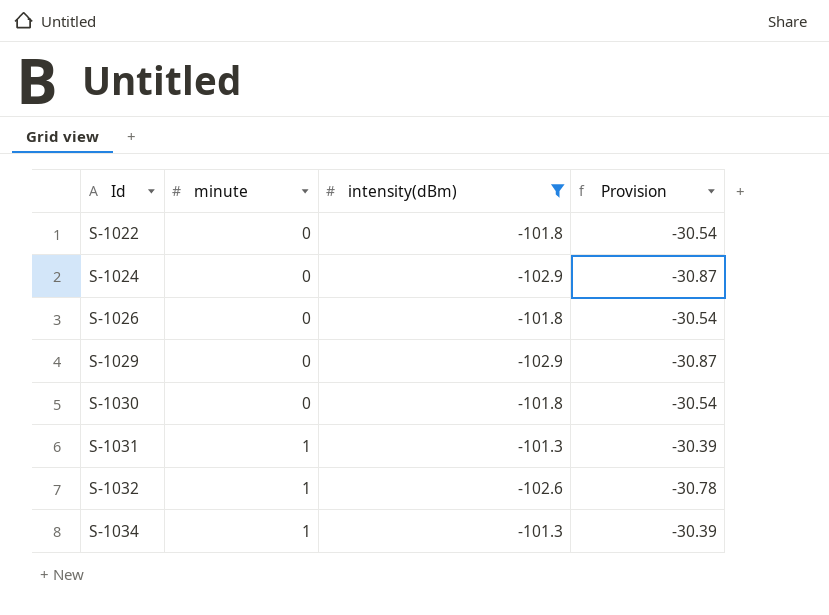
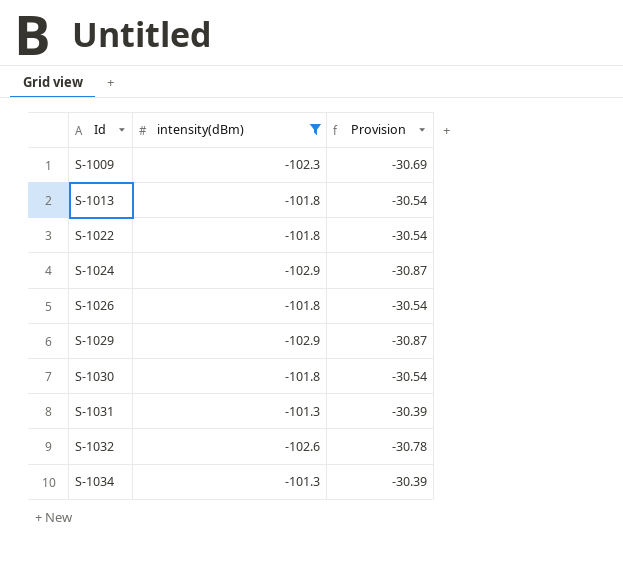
column minute | position: 2 -> none
row S-1009: none -> -102.3 | -30.69
row S-1013: none -> -101.8 | -30.54

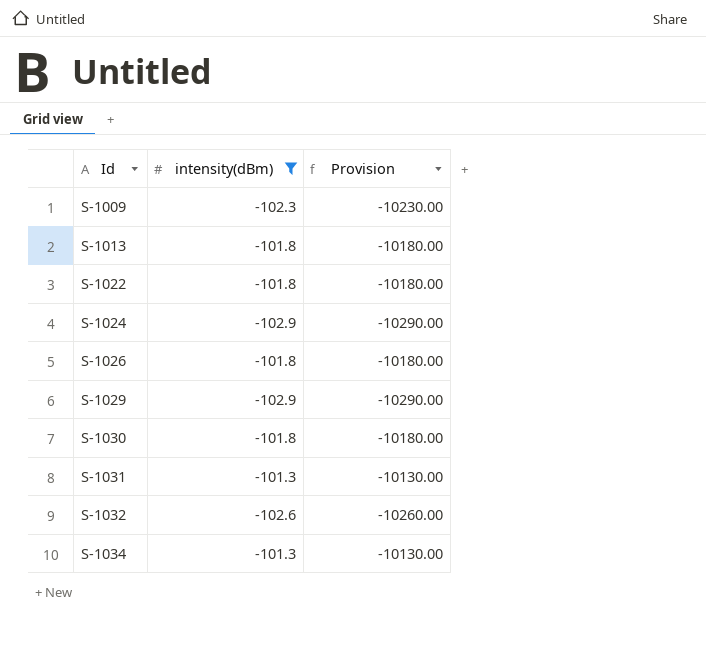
column Provision | formula: [intensity(dBm)] * 0.3 -> [intensity(dBm)] * 100

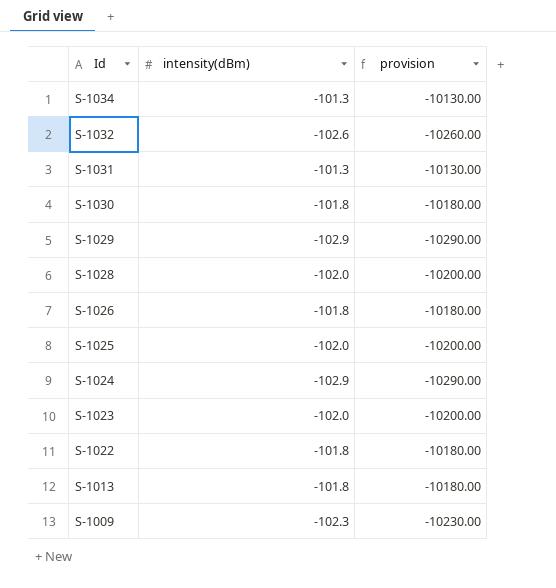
filter: intensity(dBm) != -102.0 -> none
row order: Id ascending -> Id descending
column name: Provision -> provision

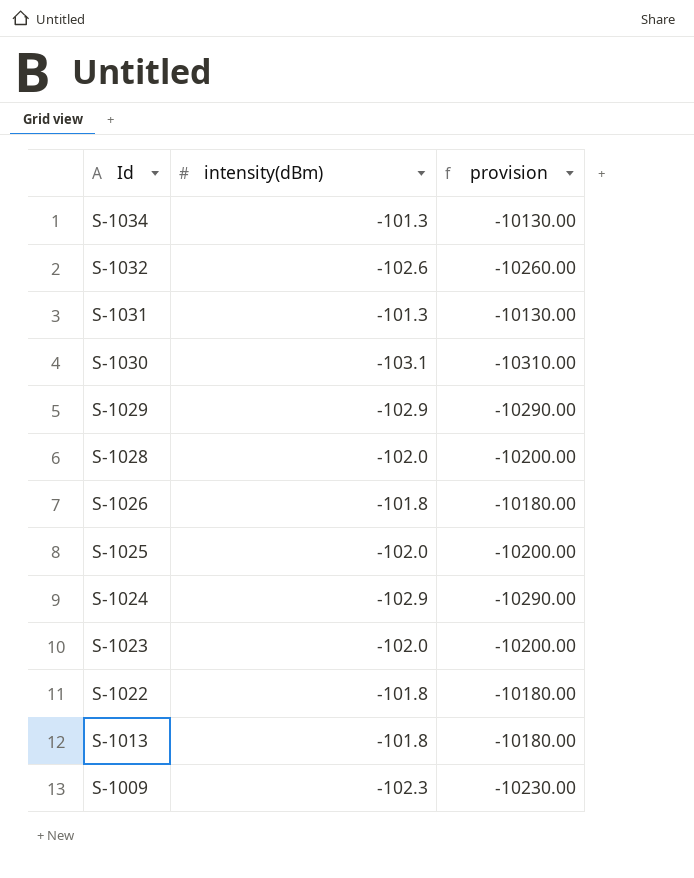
S-1030 | intensity(dBm): -101.8 -> -103.1
S-1030 | provision: -10180.00 -> -10310.00

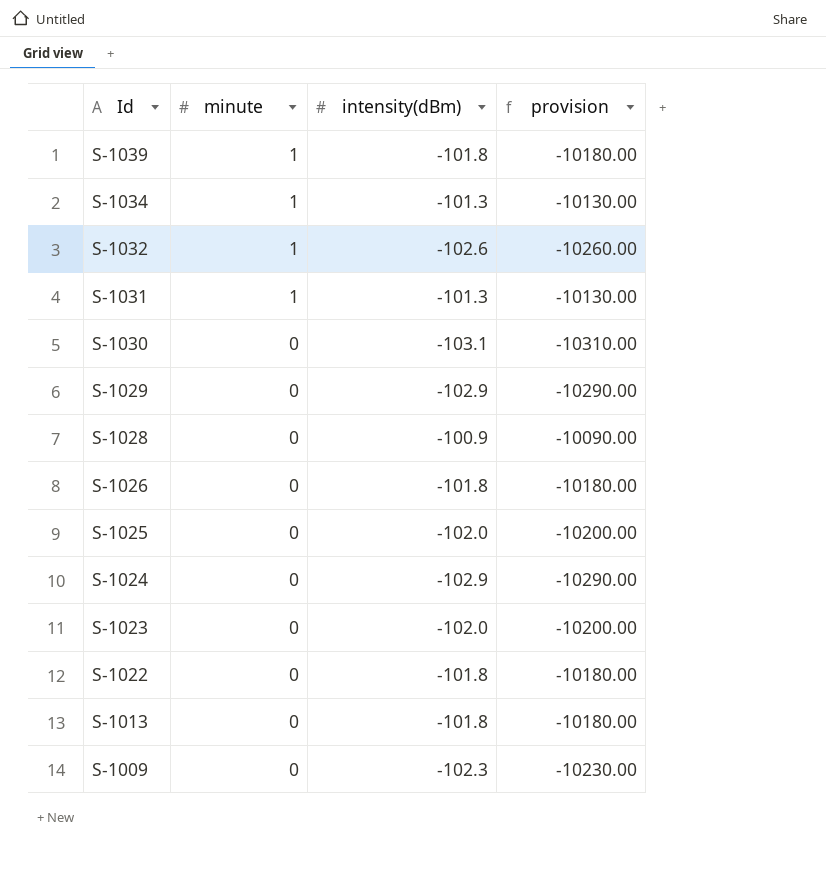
column minute | position: none -> 2
row S-1039: none -> 1 | -101.8 | -10180.00
S-1028 | intensity(dBm): -102.0 -> -100.9
S-1028 | provision: -10200.00 -> -10090.00

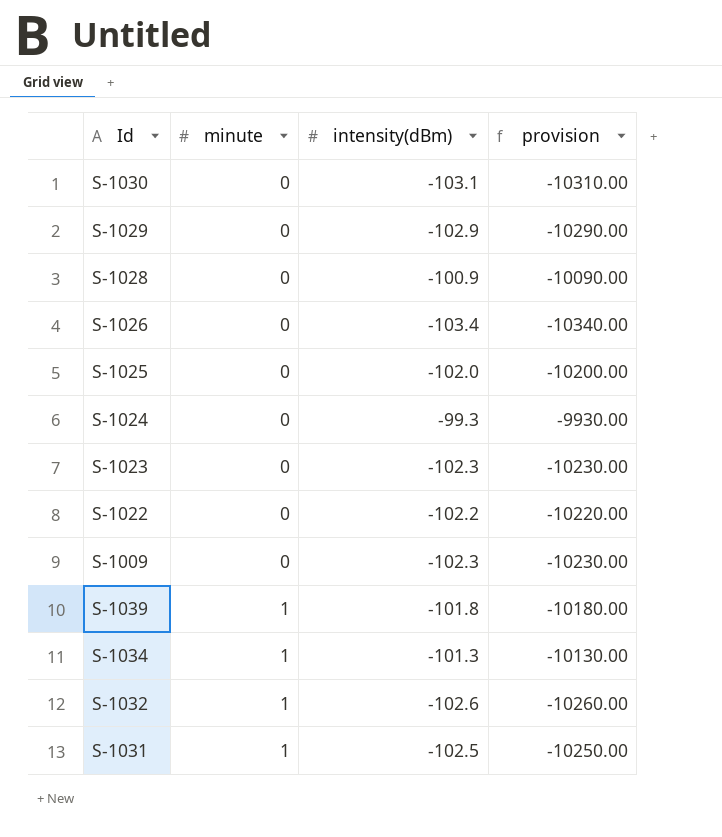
row order: Id descending -> minute ascending
row S-1013: 0 | -101.8 | -10180.00 -> none
S-1026 | intensity(dBm): -101.8 -> -103.4
S-1026 | provision: -10180.00 -> -10340.00
S-1024 | intensity(dBm): -102.9 -> -99.3
S-1024 | provision: -10290.00 -> -9930.00
S-1023 | intensity(dBm): -102.0 -> -102.3
S-1023 | provision: -10200.00 -> -10230.00
S-1022 | intensity(dBm): -101.8 -> -102.2
S-1022 | provision: -10180.00 -> -10220.00
S-1031 | intensity(dBm): -101.3 -> -102.5
S-1031 | provision: -10130.00 -> -10250.00

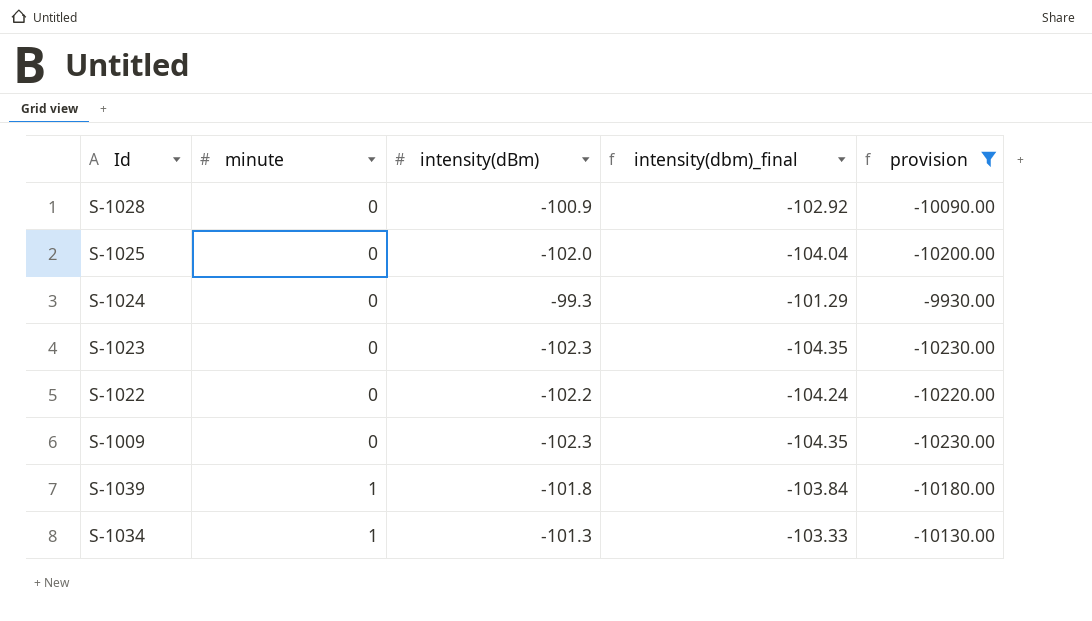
filter: none -> provision >= -10230.00
column intensity(dbm)_final | formula: none -> [intensity(dBm)] * 1.02

